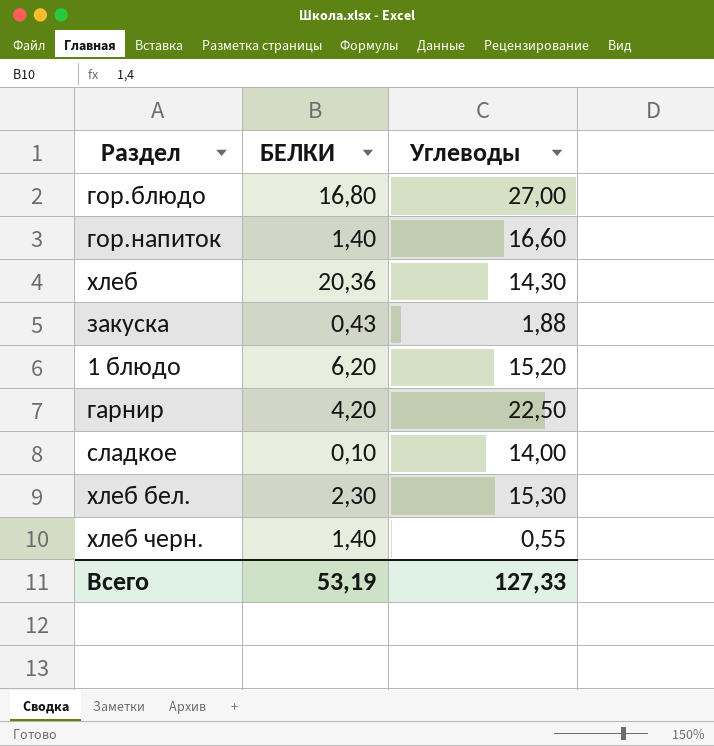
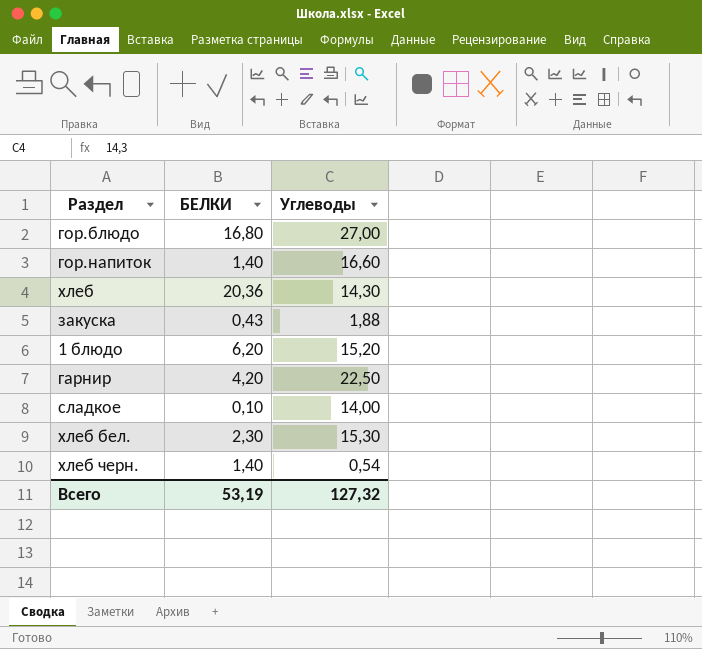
хлеб черн. | Углеводы: 0,55 -> 0,54
Всего | Углеводы: 127,33 -> 127,32

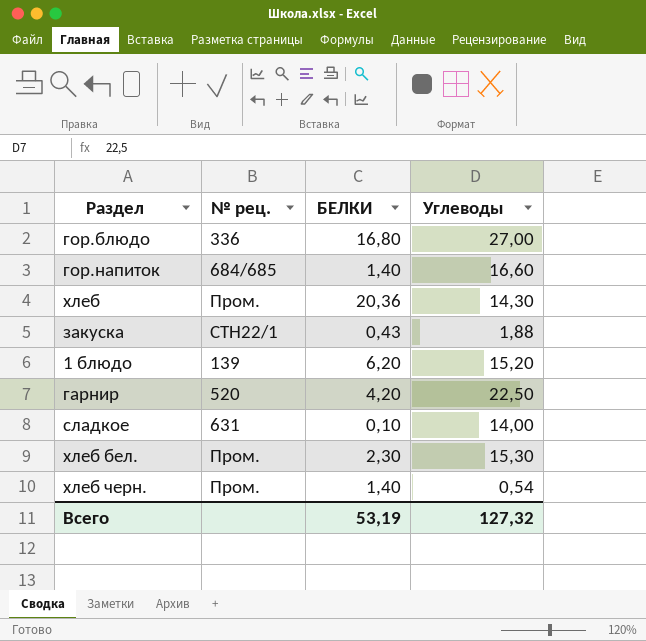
column № рец. | position: none -> 2

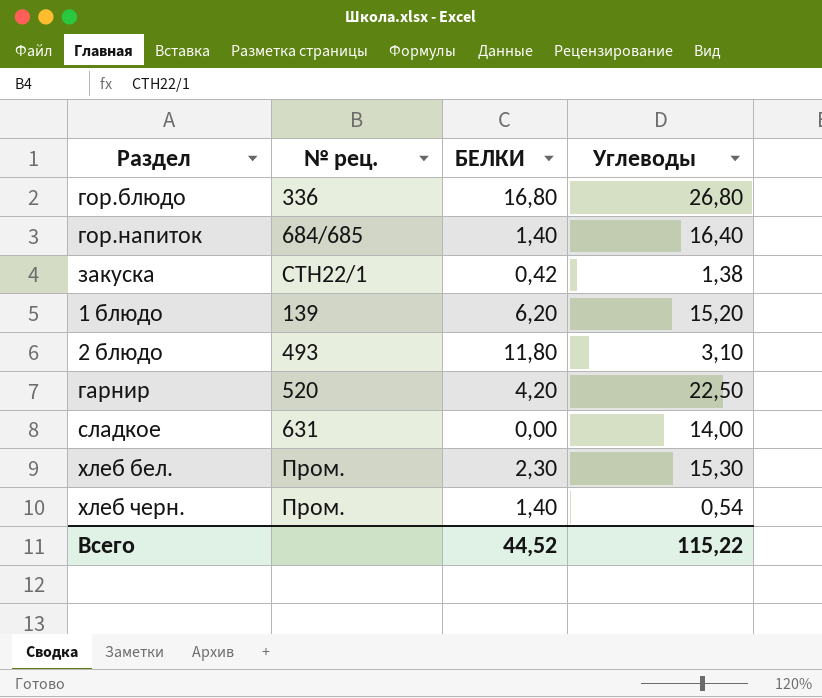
row хлеб: Пром. | 20,36 | 14,30 -> none
гор.блюдо | Углеводы: 27,00 -> 26,80
гор.напиток | Углеводы: 16,60 -> 16,40
закуска | БЕЛКИ: 0,43 -> 0,42
закуска | Углеводы: 1,88 -> 1,38
row 2 блюдо: none -> 493 | 11,80 | 3,10
сладкое | БЕЛКИ: 0,10 -> 0,00
Всего | БЕЛКИ: 53,19 -> 44,52
Всего | Углеводы: 127,32 -> 115,22

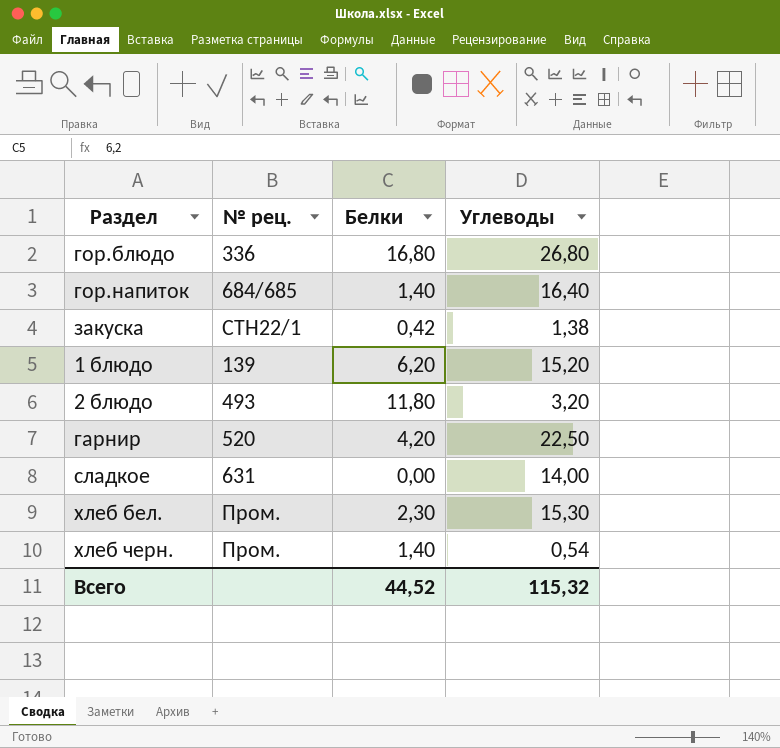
column name: БЕЛКИ -> Белки
2 блюдо | Углеводы: 3,10 -> 3,20
Всего | Углеводы: 115,22 -> 115,32

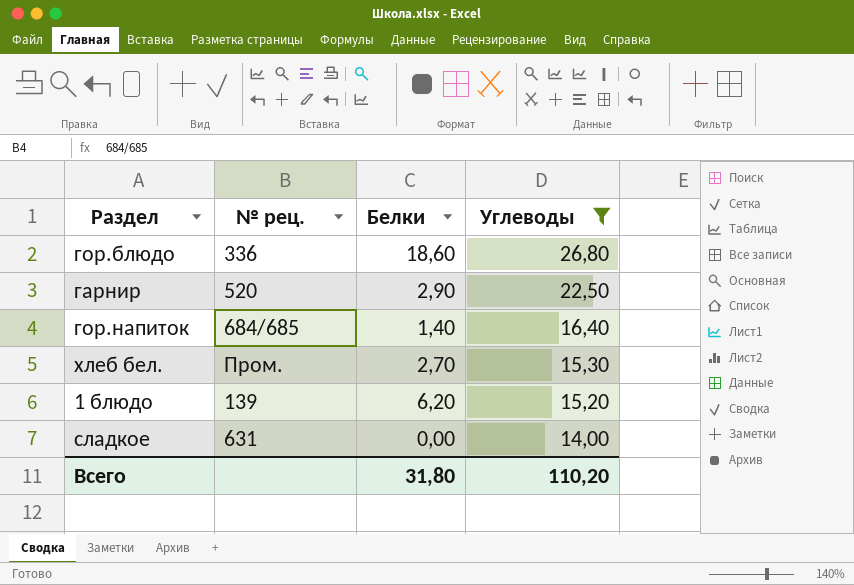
filter: none -> Углеводы >= 14,00
row order: none -> Углеводы descending
гор.блюдо | Белки: 16,80 -> 18,60
гарнир | Белки: 4,20 -> 2,90
хлеб бел. | Белки: 2,30 -> 2,70
Всего | Белки: 44,52 -> 31,80
Всего | Углеводы: 115,32 -> 110,20

